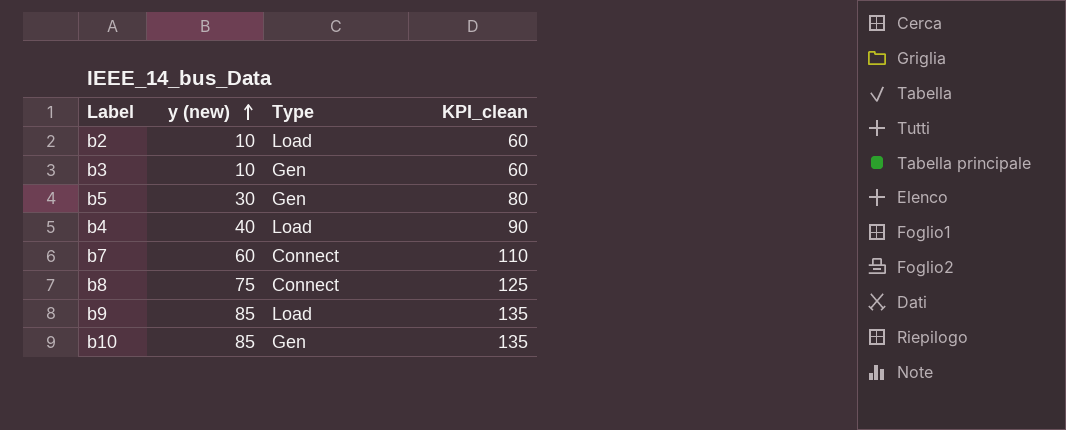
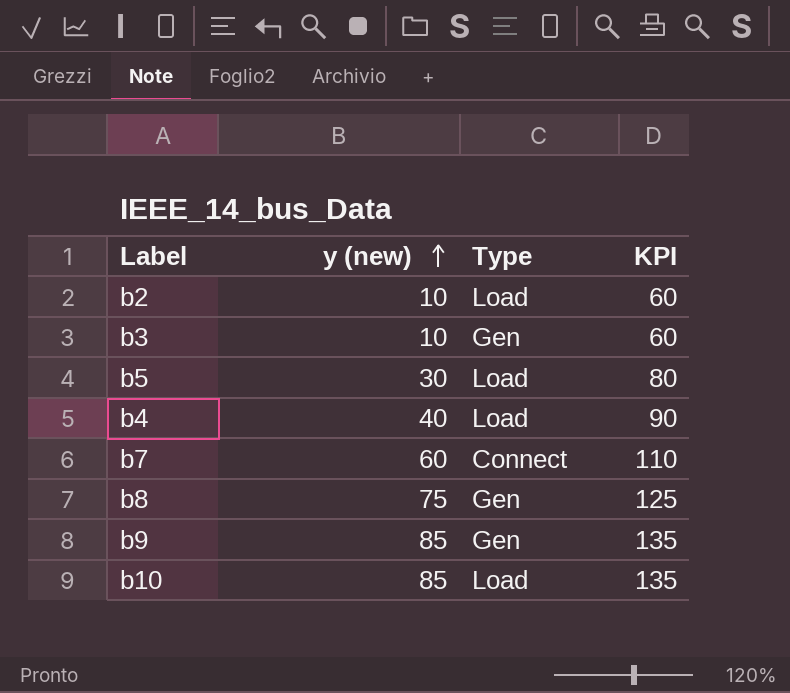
column name: KPI_clean -> KPI
b5 | Type: Gen -> Load
b8 | Type: Connect -> Gen
b9 | Type: Load -> Gen
b10 | Type: Gen -> Load

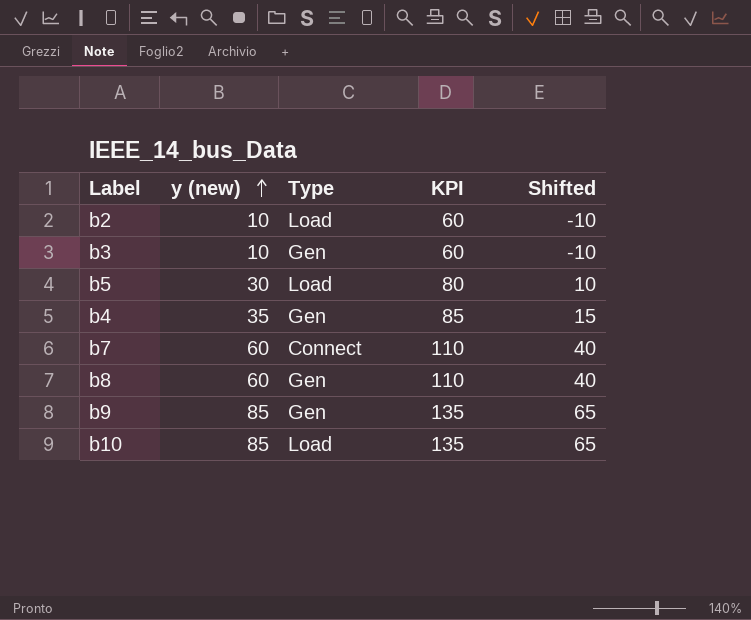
column Shifted | formula: none -> [y (new)] - 20
b4 | y (new): 40 -> 35
b4 | Type: Load -> Gen
b4 | KPI: 90 -> 85
b8 | y (new): 75 -> 60
b8 | KPI: 125 -> 110

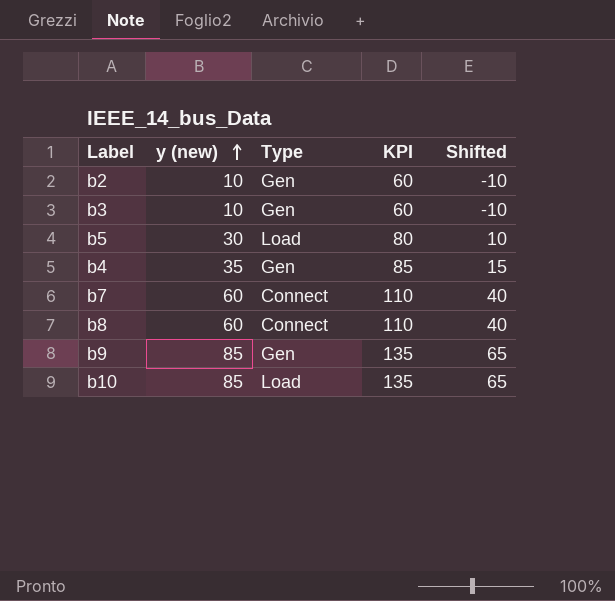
b2 | Type: Load -> Gen
b8 | Type: Gen -> Connect

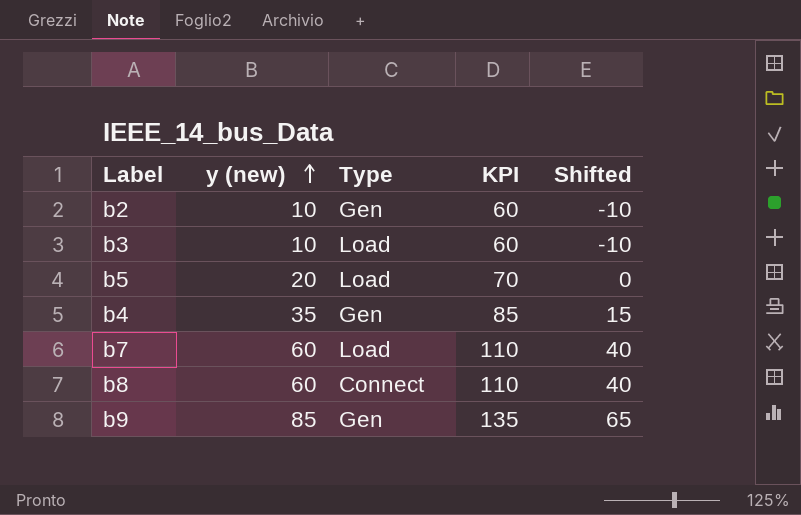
row b10: 85 | Load | 135 | 65 -> none
b3 | Type: Gen -> Load
b5 | y (new): 30 -> 20
b5 | KPI: 80 -> 70
b5 | Shifted: 10 -> 0
b7 | Type: Connect -> Load

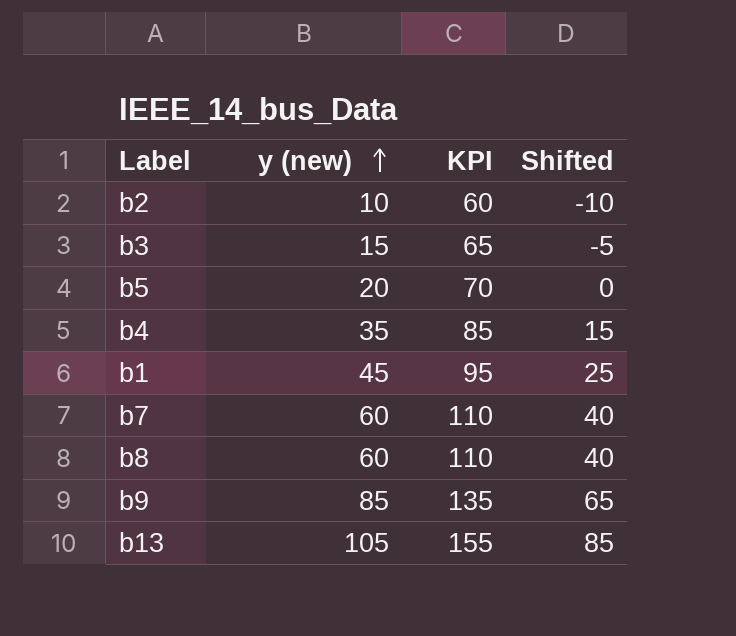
column Type | position: 3 -> none
b3 | y (new): 10 -> 15
b3 | KPI: 60 -> 65
b3 | Shifted: -10 -> -5
row b1: none -> 45 | 95 | 25
row b13: none -> 105 | 155 | 85

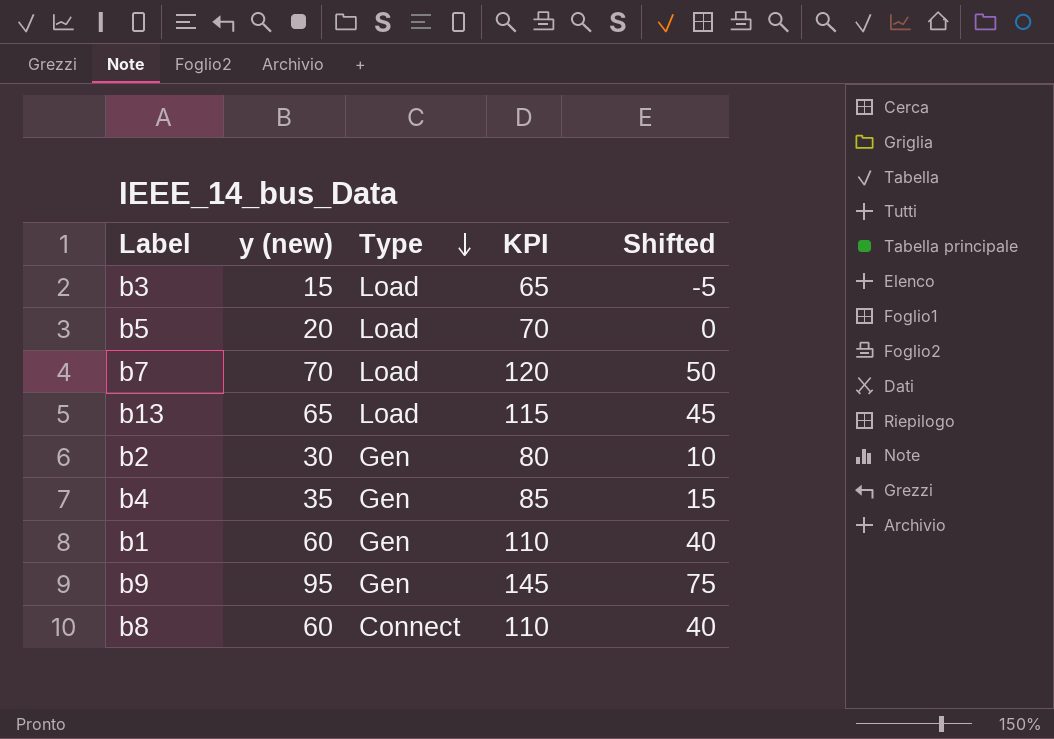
row order: y (new) ascending -> Type descending
column Type | position: none -> 3
b7 | y (new): 60 -> 70
b7 | KPI: 110 -> 120
b7 | Shifted: 40 -> 50
b13 | y (new): 105 -> 65
b13 | KPI: 155 -> 115
b13 | Shifted: 85 -> 45
b2 | y (new): 10 -> 30
b2 | KPI: 60 -> 80
b2 | Shifted: -10 -> 10
b1 | y (new): 45 -> 60
b1 | KPI: 95 -> 110
b1 | Shifted: 25 -> 40
b9 | y (new): 85 -> 95
b9 | KPI: 135 -> 145
b9 | Shifted: 65 -> 75

